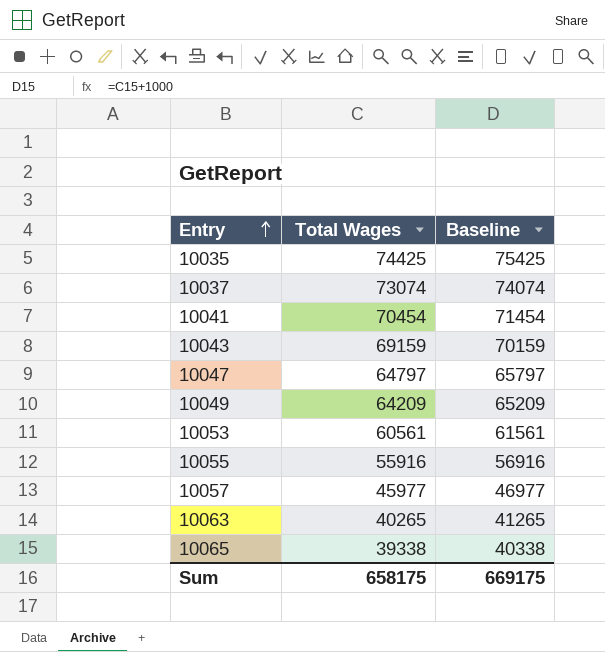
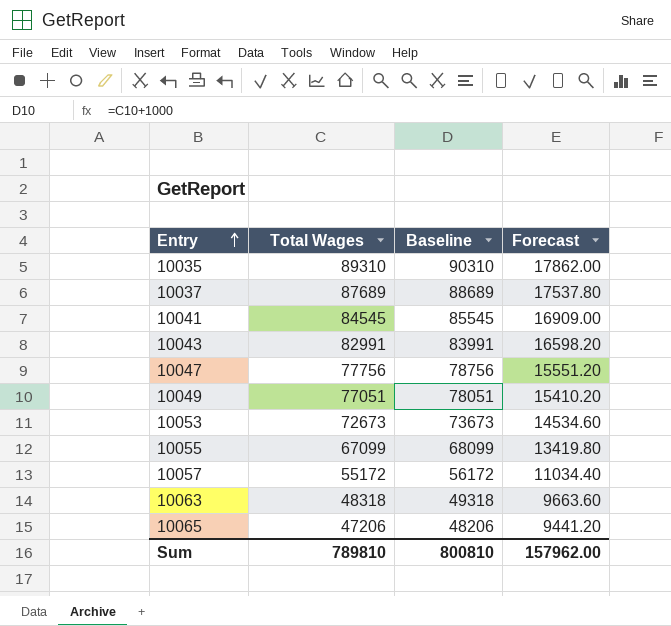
column Forecast | formula: none -> [Total Wages] * 0.2
10035 | Total Wages: 74425 -> 89310
10035 | Baseline: 75425 -> 90310
10037 | Total Wages: 73074 -> 87689
10037 | Baseline: 74074 -> 88689
10041 | Total Wages: 70454 -> 84545
10041 | Baseline: 71454 -> 85545
10043 | Total Wages: 69159 -> 82991
10043 | Baseline: 70159 -> 83991
10047 | Total Wages: 64797 -> 77756
10047 | Baseline: 65797 -> 78756
10049 | Total Wages: 64209 -> 77051
10049 | Baseline: 65209 -> 78051
10053 | Total Wages: 60561 -> 72673
10053 | Baseline: 61561 -> 73673
10055 | Total Wages: 55916 -> 67099
10055 | Baseline: 56916 -> 68099
10057 | Total Wages: 45977 -> 55172
10057 | Baseline: 46977 -> 56172
10063 | Total Wages: 40265 -> 48318
10063 | Baseline: 41265 -> 49318
10065 | Total Wages: 39338 -> 47206
10065 | Baseline: 40338 -> 48206
Sum | Total Wages: 658175 -> 789810
Sum | Baseline: 669175 -> 800810

